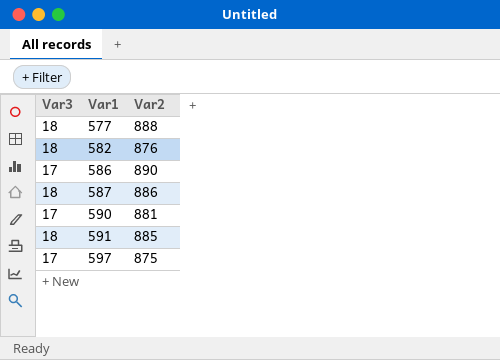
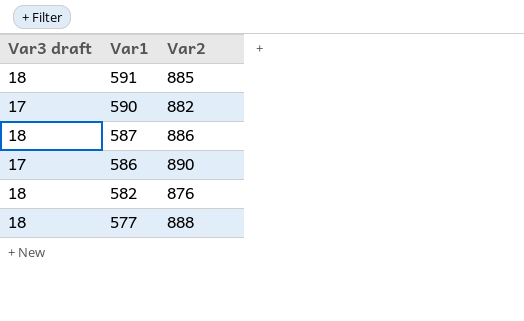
row order: Var1 ascending -> Var1 descending
column name: Var3 -> Var3 draft
row 597: 17 | 875 -> none
590 | Var2: 881 -> 882

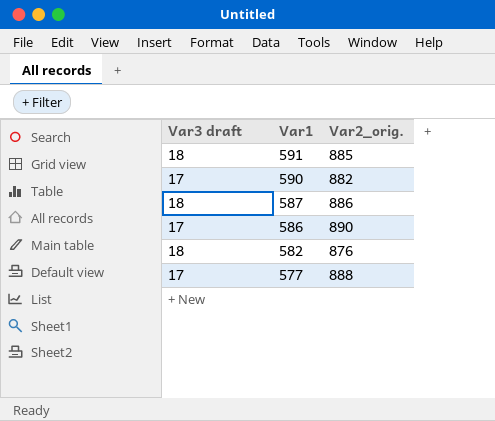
column name: Var2 -> Var2_orig.
577 | Var3 draft: 18 -> 17

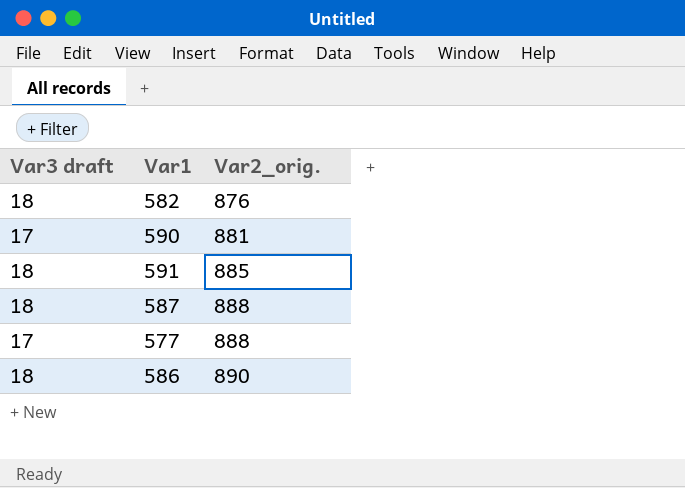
row order: Var1 descending -> Var2_orig. ascending
590 | Var2_orig.: 882 -> 881
587 | Var2_orig.: 886 -> 888
586 | Var3 draft: 17 -> 18

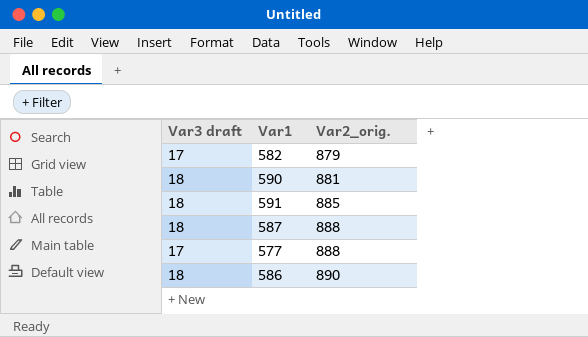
582 | Var3 draft: 18 -> 17
582 | Var2_orig.: 876 -> 879
590 | Var3 draft: 17 -> 18

